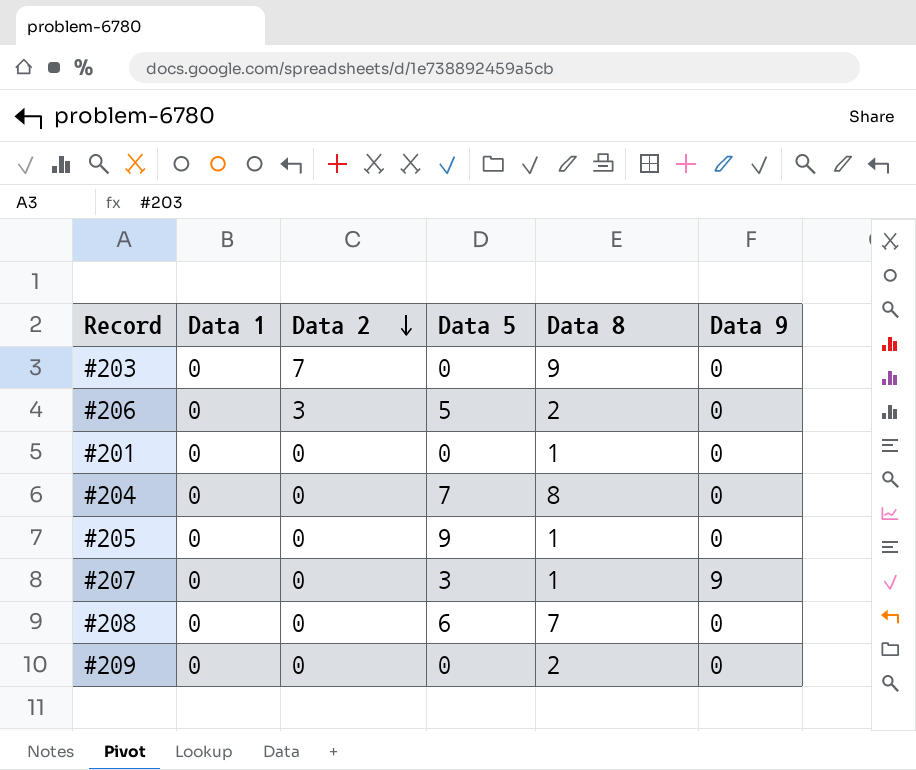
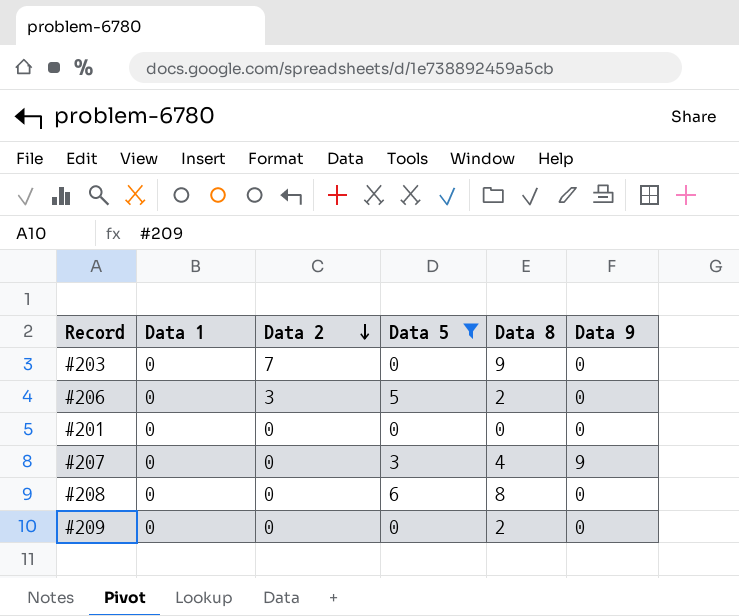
filter: none -> Data 5 <= 6
#201 | Data 8: 1 -> 0
#207 | Data 8: 1 -> 4
#208 | Data 8: 7 -> 8

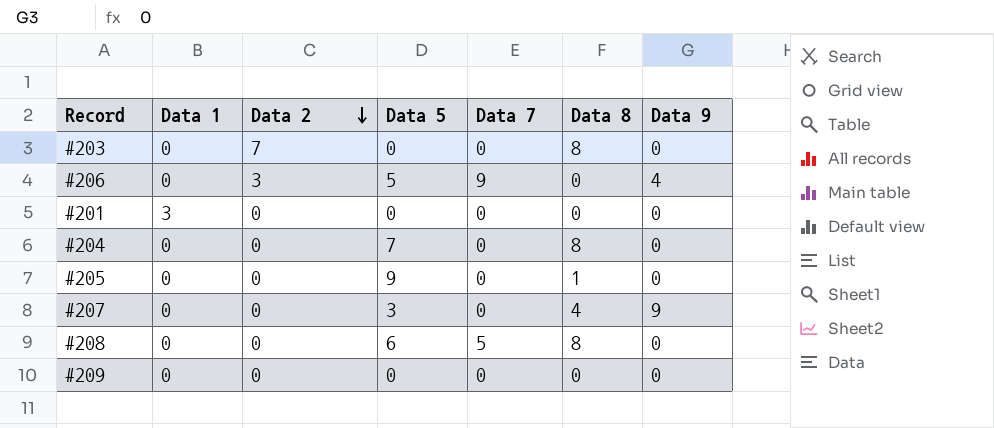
filter: Data 5 <= 6 -> none
column Data 7 | position: none -> 5
#203 | Data 8: 9 -> 8
#206 | Data 8: 2 -> 0
#206 | Data 9: 0 -> 4
#201 | Data 1: 0 -> 3
#209 | Data 8: 2 -> 0

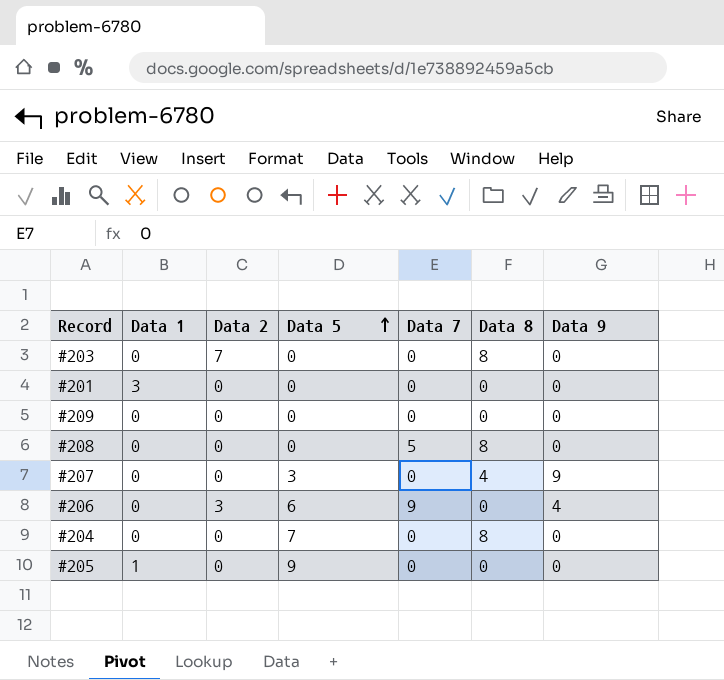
row order: Data 2 descending -> Data 5 ascending
#208 | Data 5: 6 -> 0
#206 | Data 5: 5 -> 6
#205 | Data 1: 0 -> 1
#205 | Data 8: 1 -> 0

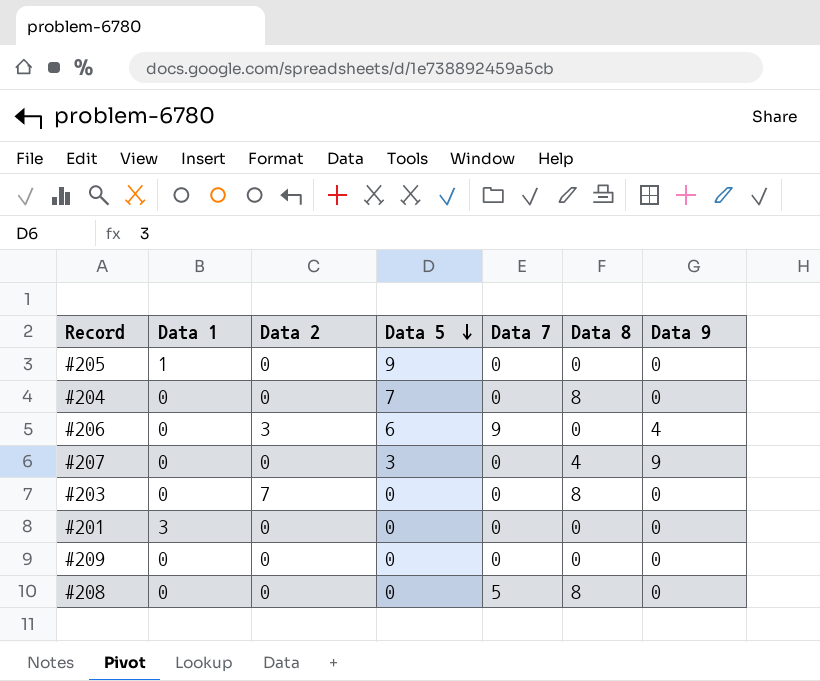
row order: Data 5 ascending -> Data 5 descending

